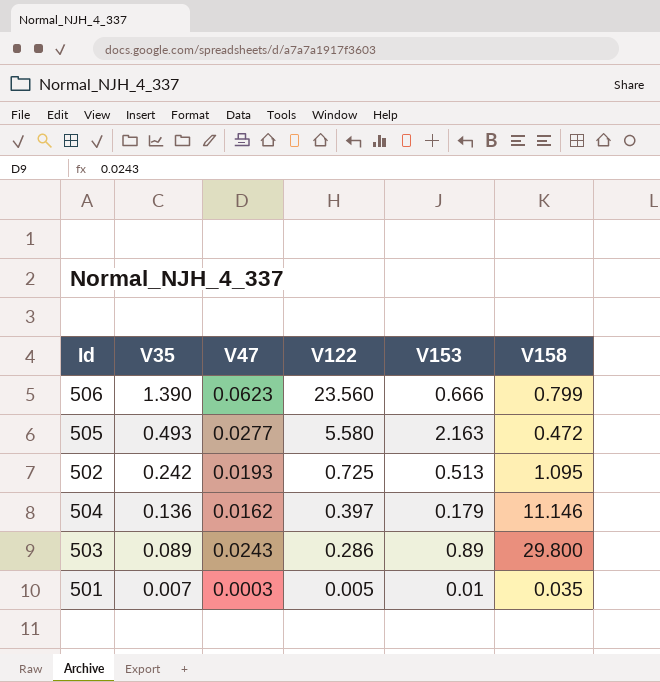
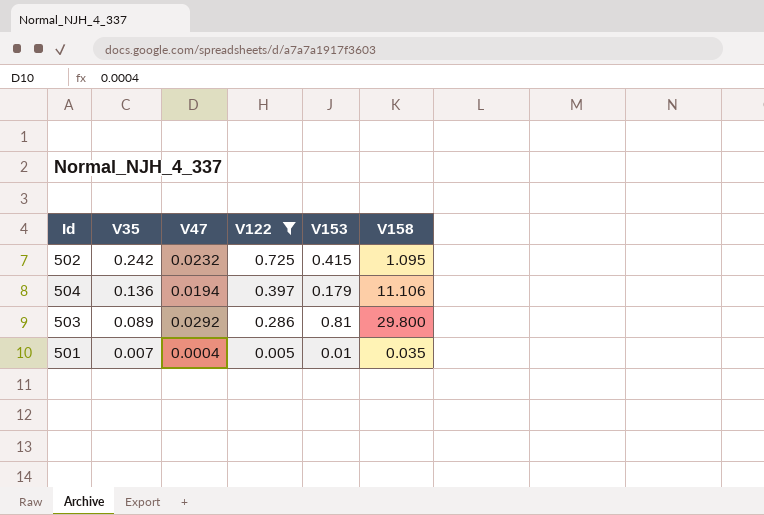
filter: none -> V122 <= 0.725
502 | V47: 0.0193 -> 0.0232
502 | V153: 0.513 -> 0.415
504 | V47: 0.0162 -> 0.0194
504 | V158: 11.146 -> 11.106
503 | V47: 0.0243 -> 0.0292
503 | V153: 0.89 -> 0.81
501 | V47: 0.0003 -> 0.0004

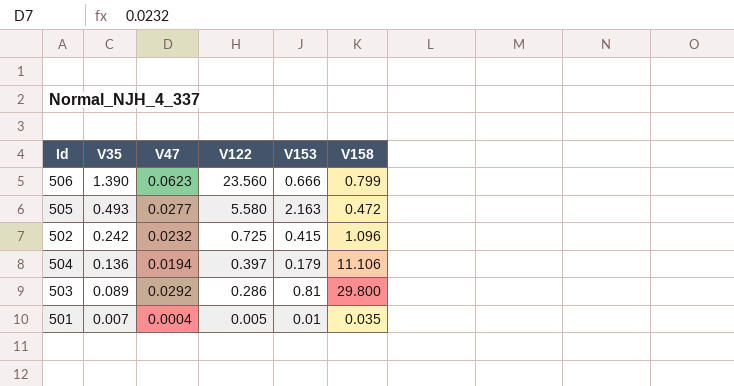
filter: V122 <= 0.725 -> none
502 | V158: 1.095 -> 1.096

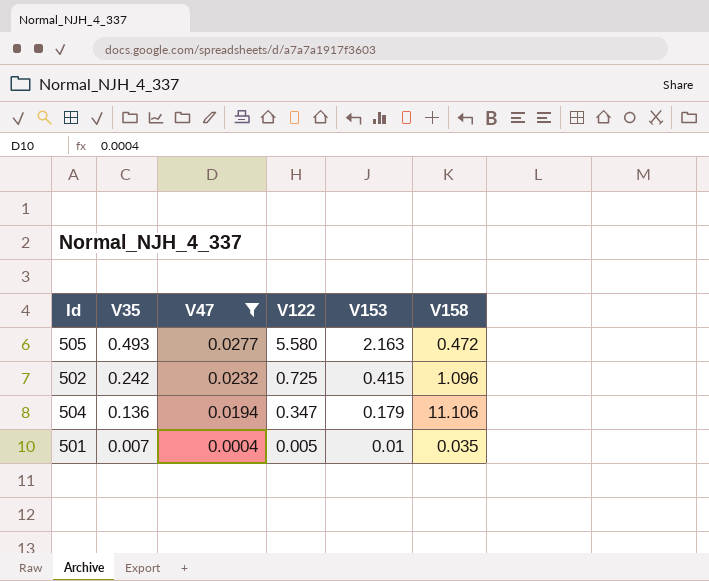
filter: none -> V47 <= 0.0277
504 | V122: 0.397 -> 0.347

